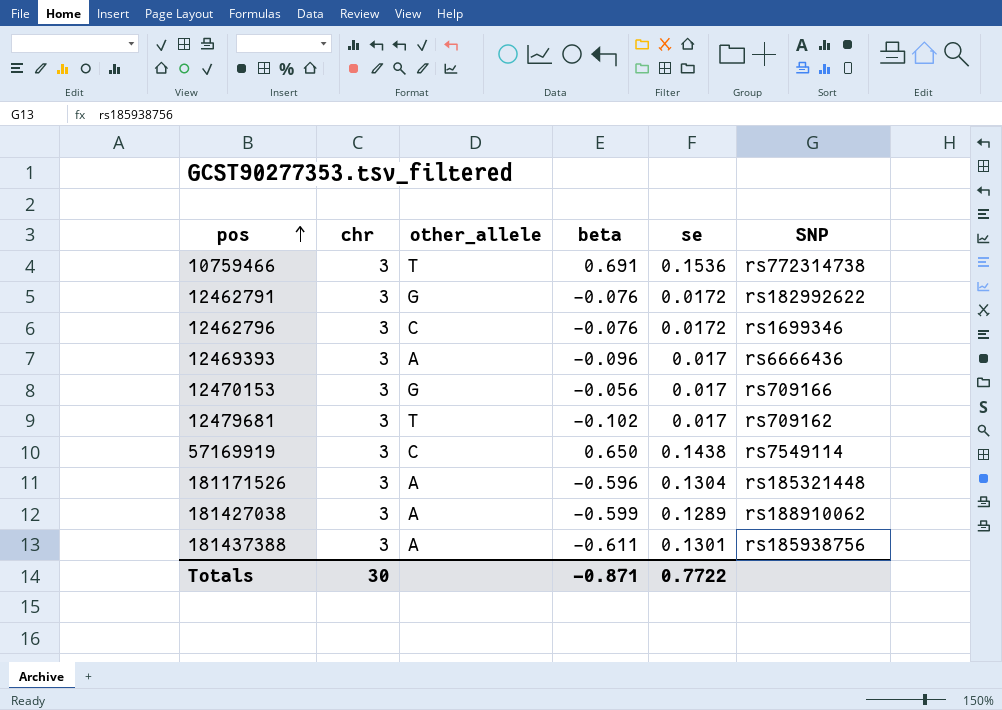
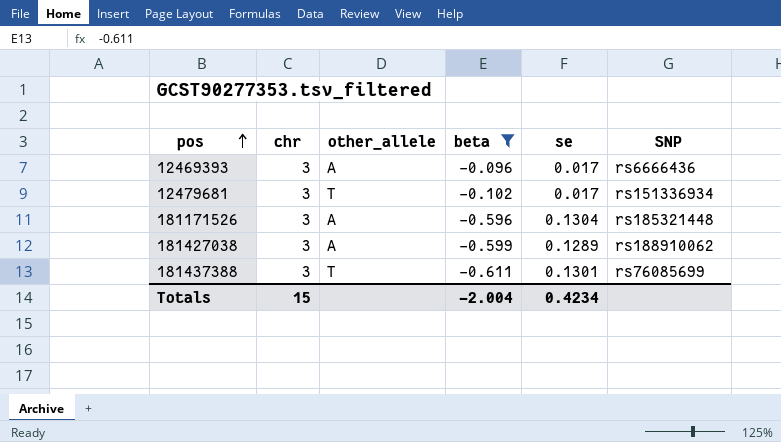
filter: none -> beta <= -0.096
12479681 | SNP: rs709162 -> rs151336934
181437388 | other_allele: A -> T
181437388 | SNP: rs185938756 -> rs76085699
Totals | chr: 30 -> 15
Totals | beta: -0.871 -> -2.004
Totals | se: 0.7722 -> 0.4234

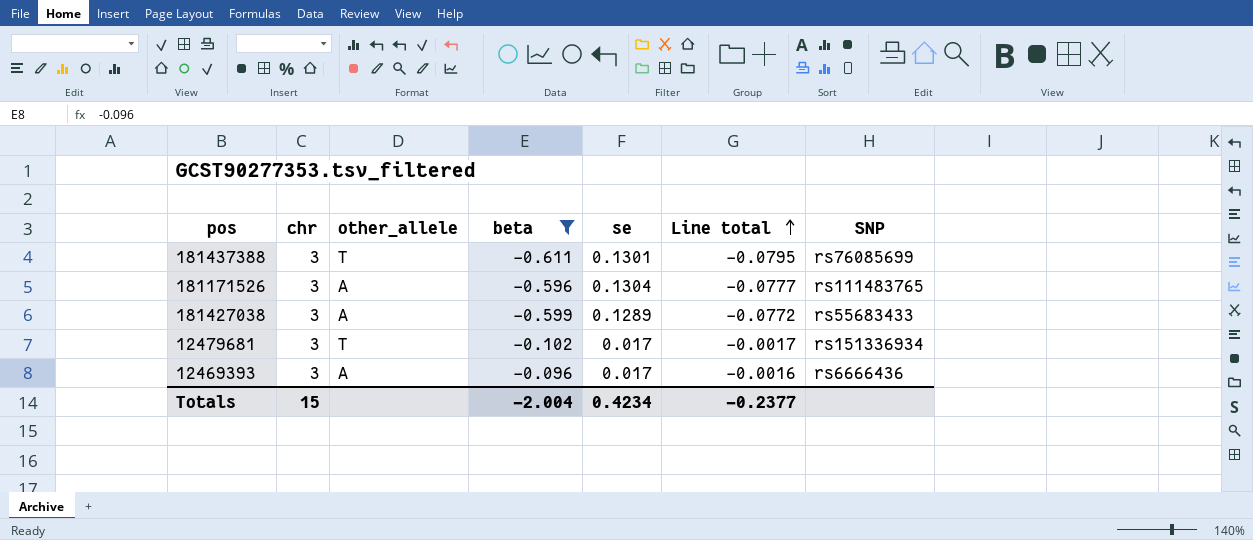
row order: pos ascending -> Line total ascending
column Line total | formula: none -> [beta] * [se]
181171526 | SNP: rs185321448 -> rs111483765
181427038 | SNP: rs188910062 -> rs55683433

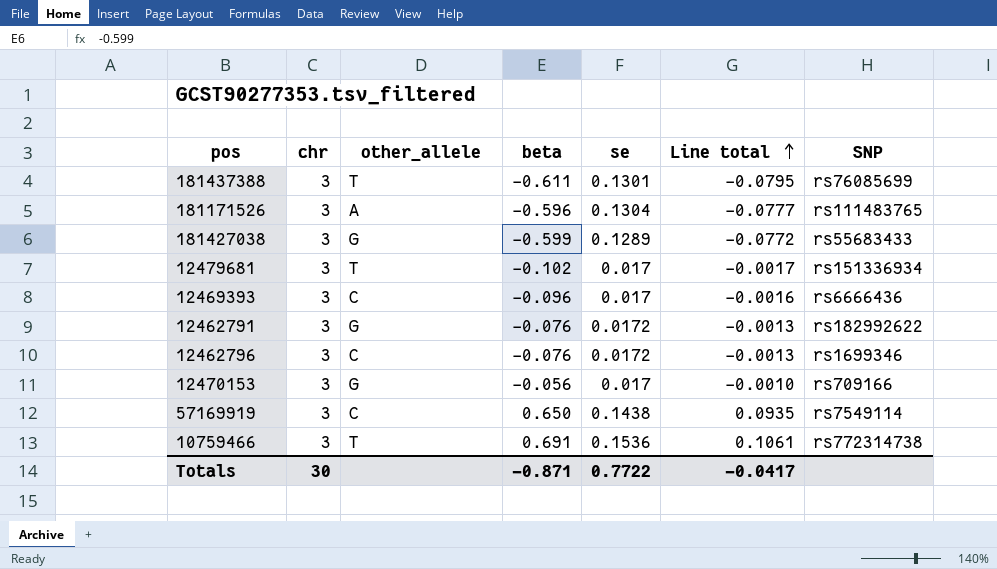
filter: beta <= -0.096 -> none
181427038 | other_allele: A -> G
12469393 | other_allele: A -> C
Totals | chr: 15 -> 30
Totals | beta: -2.004 -> -0.871
Totals | se: 0.4234 -> 0.7722
Totals | Line total: -0.2377 -> -0.0417

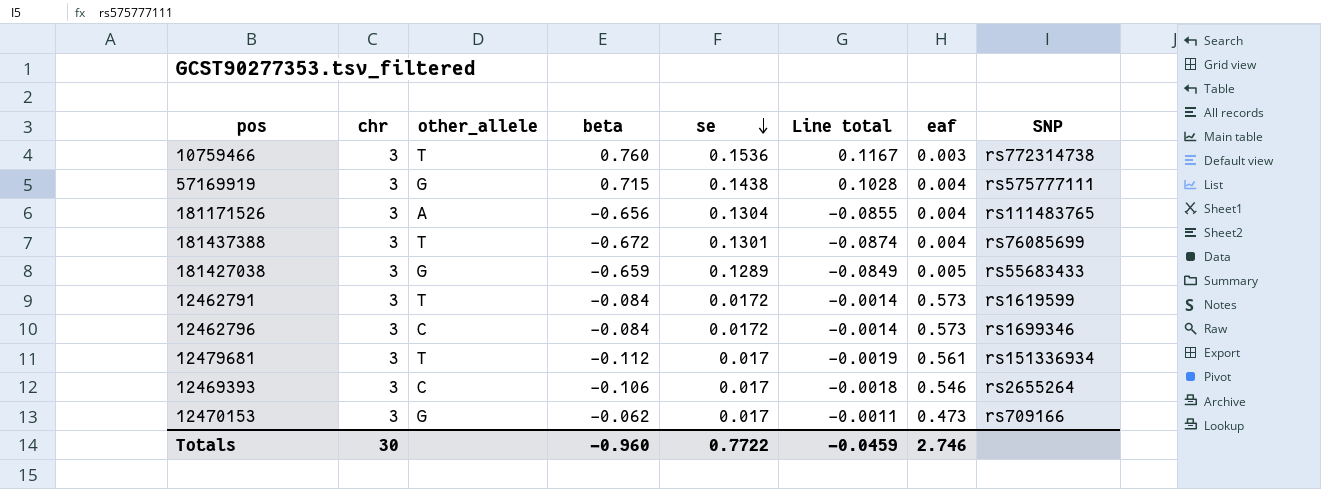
row order: Line total ascending -> se descending
column eaf | position: none -> 7
10759466 | beta: 0.691 -> 0.760
10759466 | Line total: 0.1061 -> 0.1167
57169919 | other_allele: C -> G
57169919 | beta: 0.650 -> 0.715
57169919 | Line total: 0.0935 -> 0.1028
57169919 | SNP: rs7549114 -> rs575777111
181171526 | beta: -0.596 -> -0.656
181171526 | Line total: -0.0777 -> -0.0855
181437388 | beta: -0.611 -> -0.672
181437388 | Line total: -0.0795 -> -0.0874
181427038 | beta: -0.599 -> -0.659
181427038 | Line total: -0.0772 -> -0.0849
12462791 | other_allele: G -> T
12462791 | beta: -0.076 -> -0.084
12462791 | Line total: -0.0013 -> -0.0014
12462791 | SNP: rs182992622 -> rs1619599
12462796 | beta: -0.076 -> -0.084
12462796 | Line total: -0.0013 -> -0.0014
12479681 | beta: -0.102 -> -0.112
12479681 | Line total: -0.0017 -> -0.0019
12469393 | beta: -0.096 -> -0.106
12469393 | Line total: -0.0016 -> -0.0018
12469393 | SNP: rs6666436 -> rs2655264
12470153 | beta: -0.056 -> -0.062
12470153 | Line total: -0.0010 -> -0.0011
Totals | beta: -0.871 -> -0.960
Totals | Line total: -0.0417 -> -0.0459

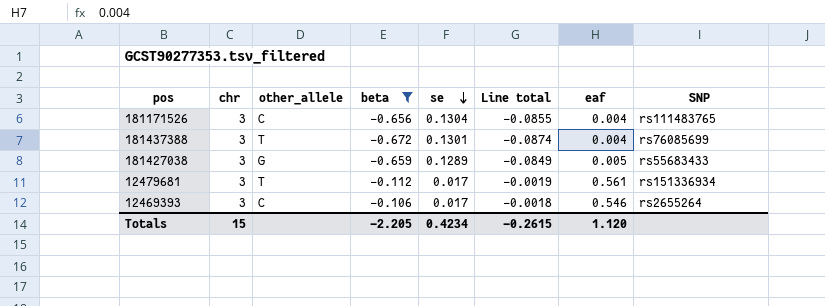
filter: none -> beta <= -0.106
181171526 | other_allele: A -> C
Totals | chr: 30 -> 15
Totals | beta: -0.960 -> -2.205
Totals | se: 0.7722 -> 0.4234
Totals | Line total: -0.0459 -> -0.2615
Totals | eaf: 2.746 -> 1.120

